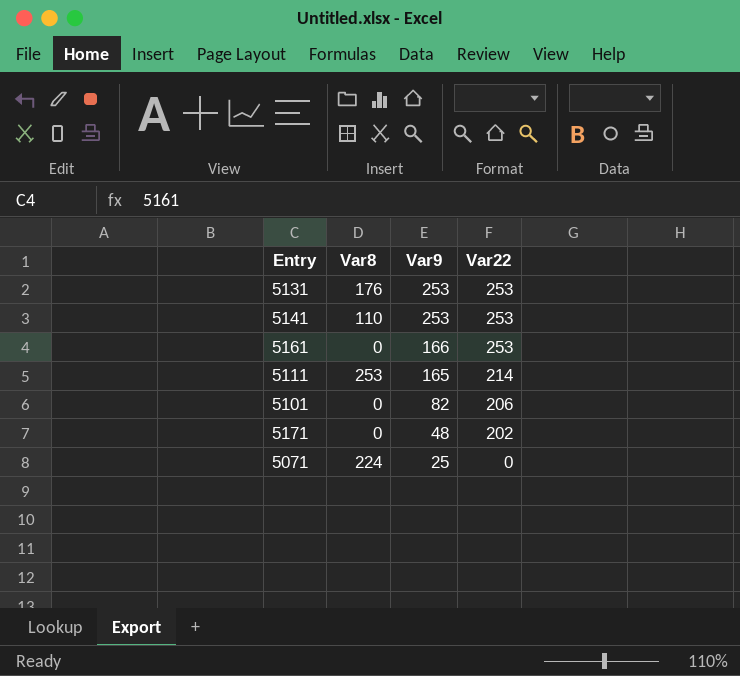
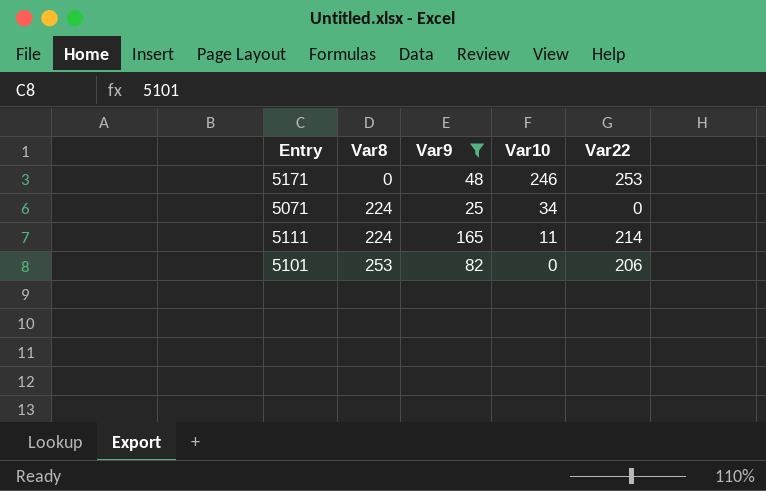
filter: none -> Var9 <= 165
row order: Var9 descending -> Var8 ascending
column Var10 | position: none -> 4
5171 | Var22: 202 -> 253
5111 | Var8: 253 -> 224
5101 | Var8: 0 -> 253

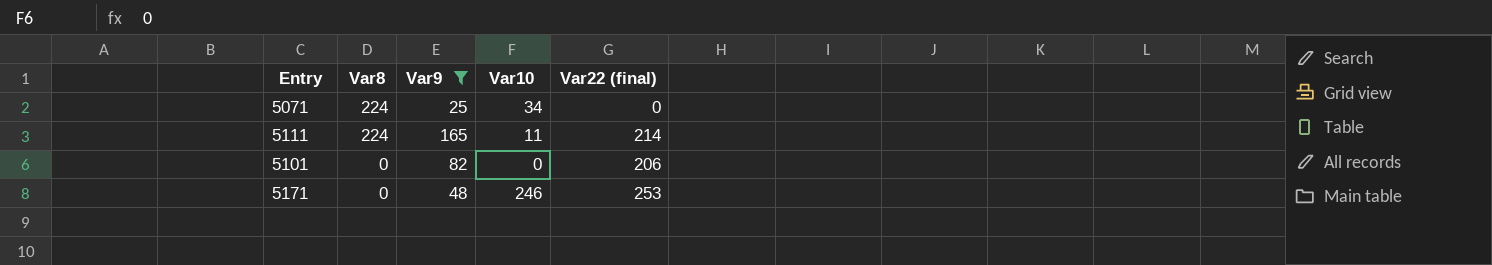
row order: Var8 ascending -> Var8 descending
column name: Var22 -> Var22 (final)
5101 | Var8: 253 -> 0

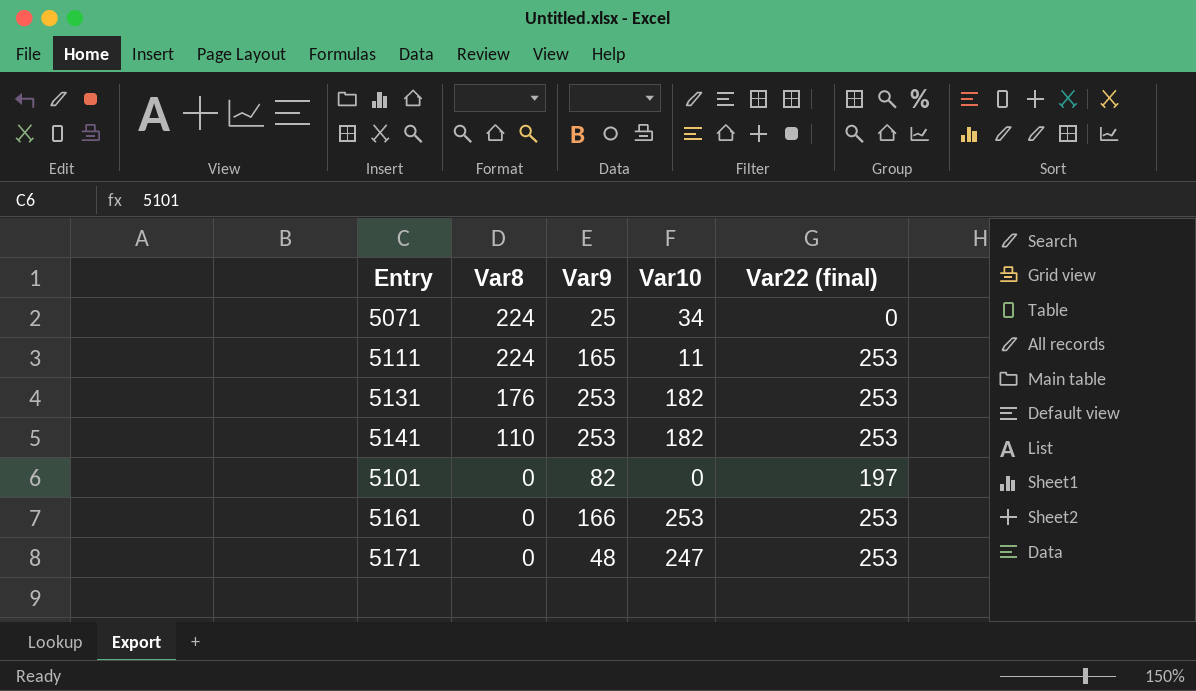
filter: Var9 <= 165 -> none
5111 | Var22 (final): 214 -> 253
5101 | Var22 (final): 206 -> 197
5171 | Var10: 246 -> 247

